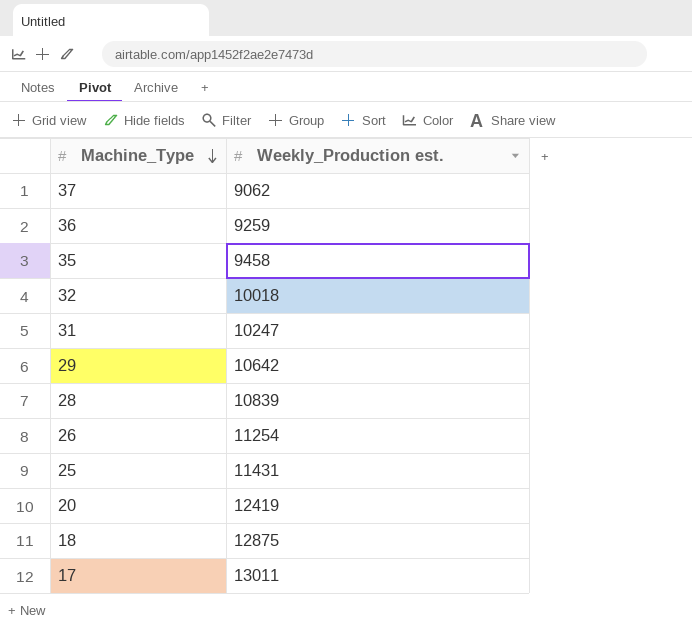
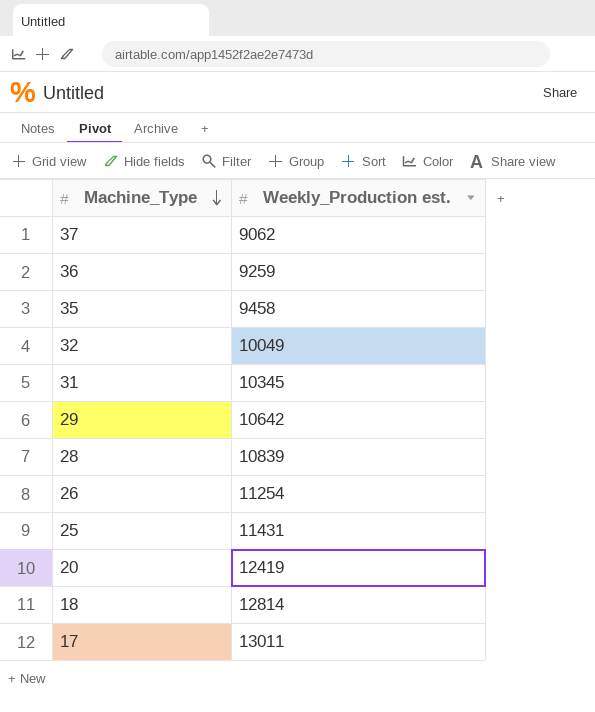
32 | Weekly_Production est.: 10018 -> 10049
31 | Weekly_Production est.: 10247 -> 10345
18 | Weekly_Production est.: 12875 -> 12814

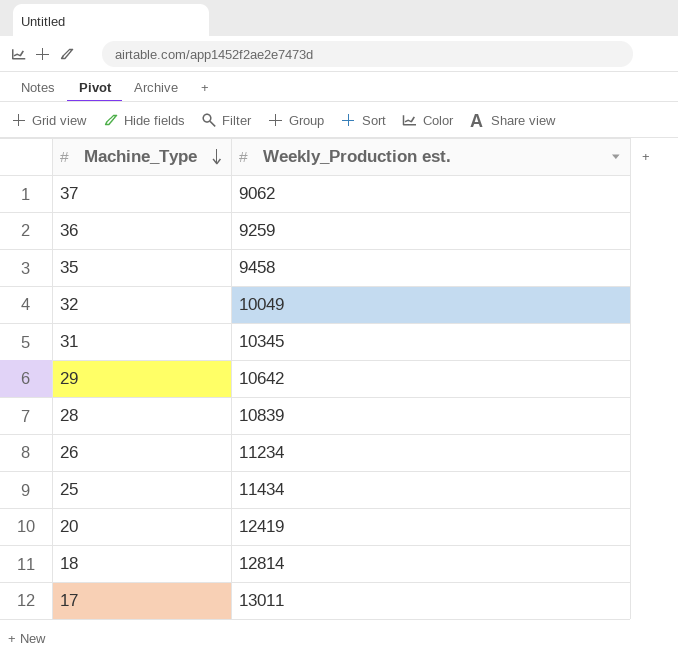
26 | Weekly_Production est.: 11254 -> 11234
25 | Weekly_Production est.: 11431 -> 11434

